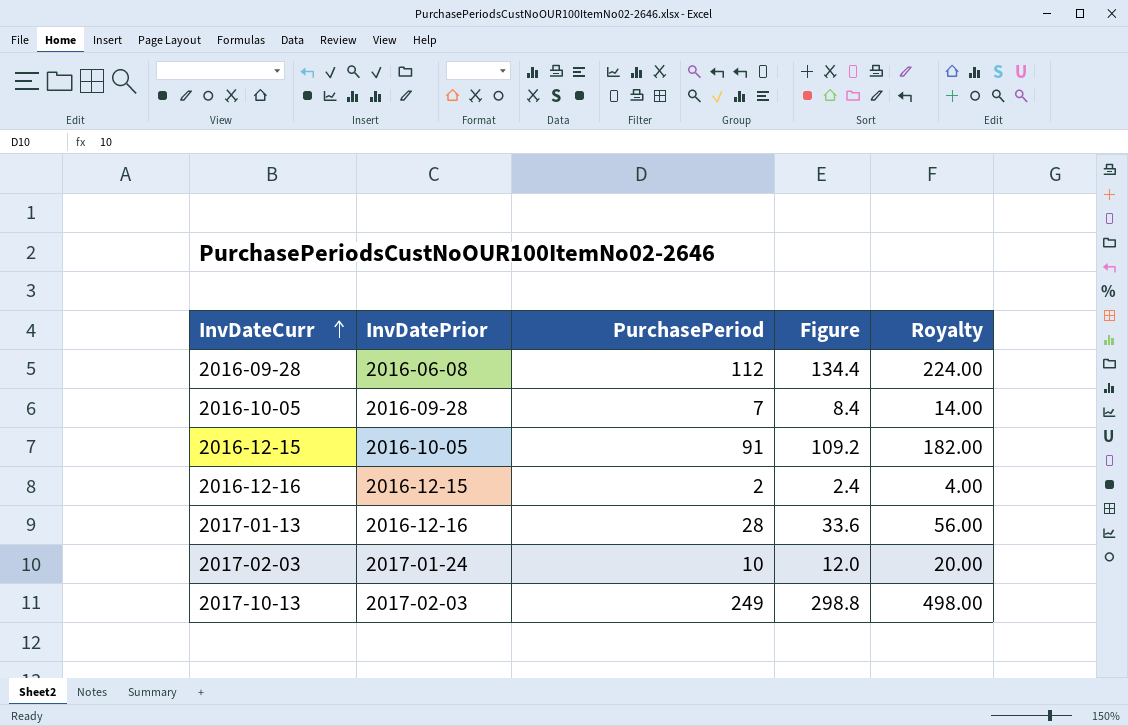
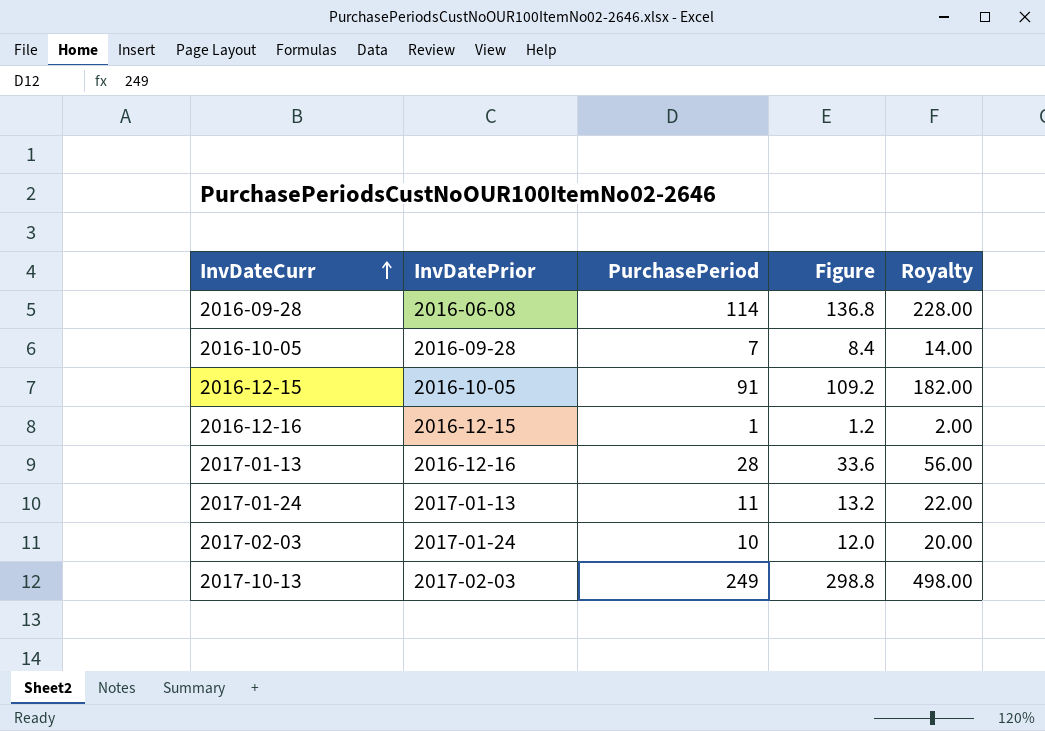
2016-09-28 | PurchasePeriod: 112 -> 114
2016-09-28 | Figure: 134.4 -> 136.8
2016-09-28 | Royalty: 224.00 -> 228.00
2016-12-16 | PurchasePeriod: 2 -> 1
2016-12-16 | Figure: 2.4 -> 1.2
2016-12-16 | Royalty: 4.00 -> 2.00
row 2017-01-24: none -> 2017-01-13 | 11 | 13.2 | 22.00

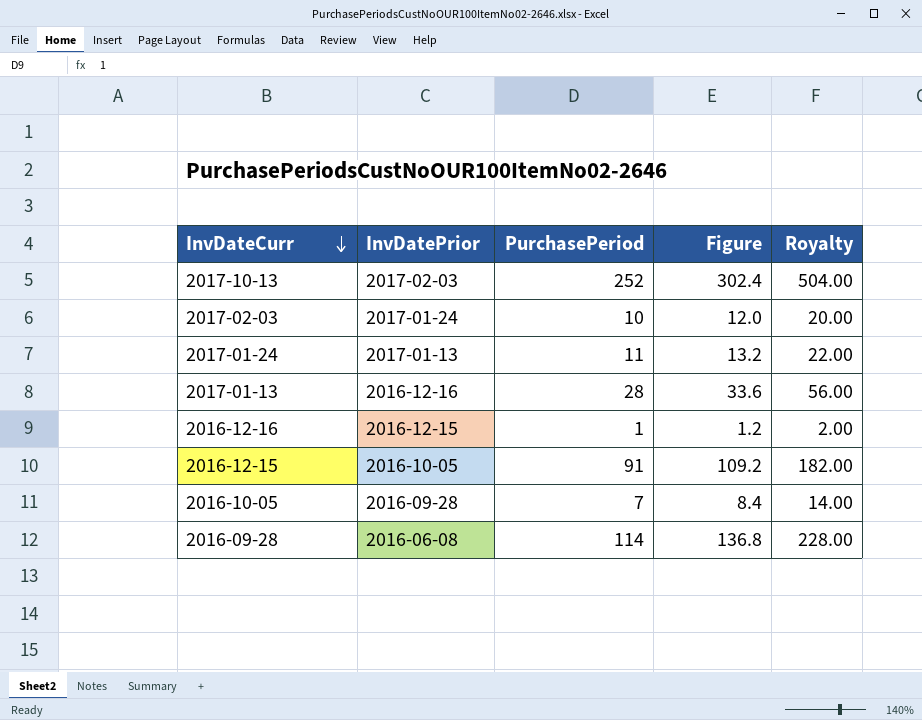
row order: InvDateCurr ascending -> InvDateCurr descending
2017-10-13 | PurchasePeriod: 249 -> 252
2017-10-13 | Figure: 298.8 -> 302.4
2017-10-13 | Royalty: 498.00 -> 504.00

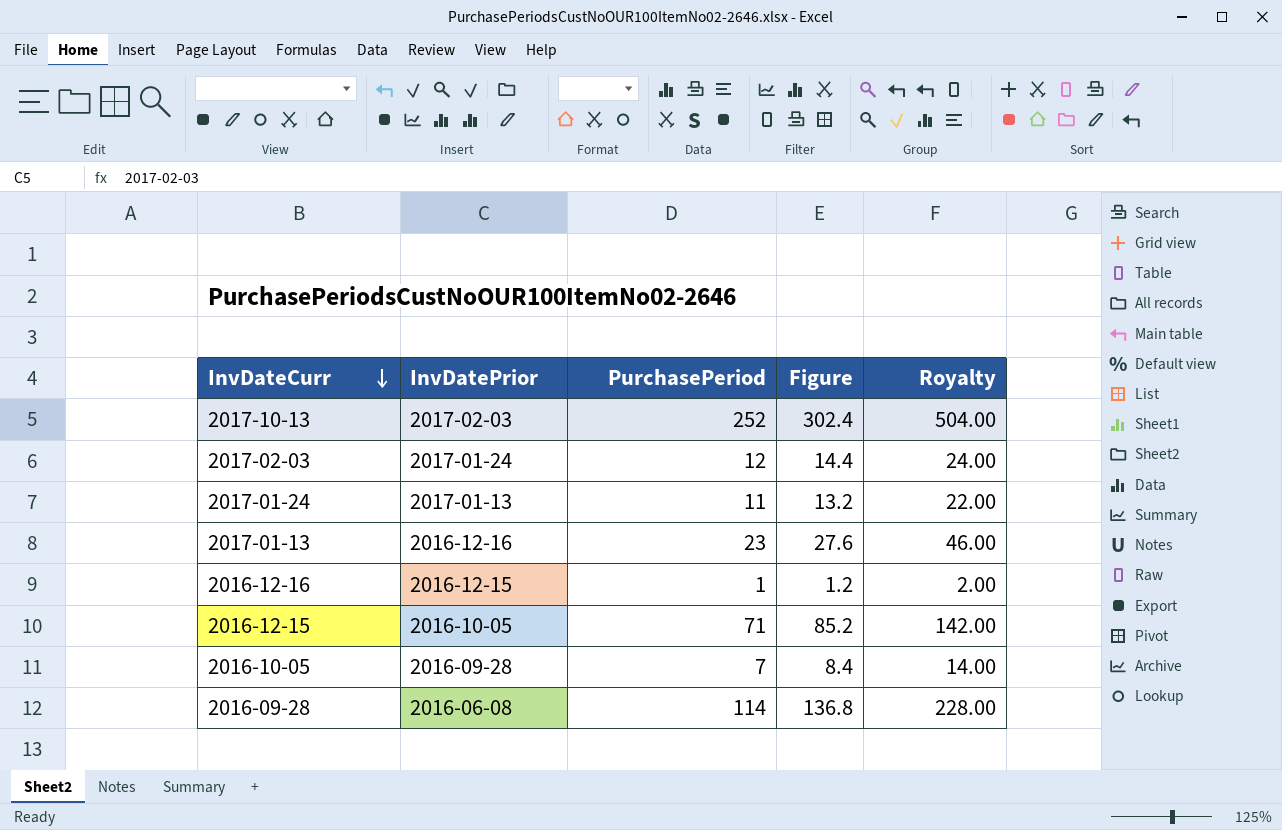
2017-02-03 | PurchasePeriod: 10 -> 12
2017-02-03 | Figure: 12.0 -> 14.4
2017-02-03 | Royalty: 20.00 -> 24.00
2017-01-13 | PurchasePeriod: 28 -> 23
2017-01-13 | Figure: 33.6 -> 27.6
2017-01-13 | Royalty: 56.00 -> 46.00
2016-12-15 | PurchasePeriod: 91 -> 71
2016-12-15 | Figure: 109.2 -> 85.2
2016-12-15 | Royalty: 182.00 -> 142.00

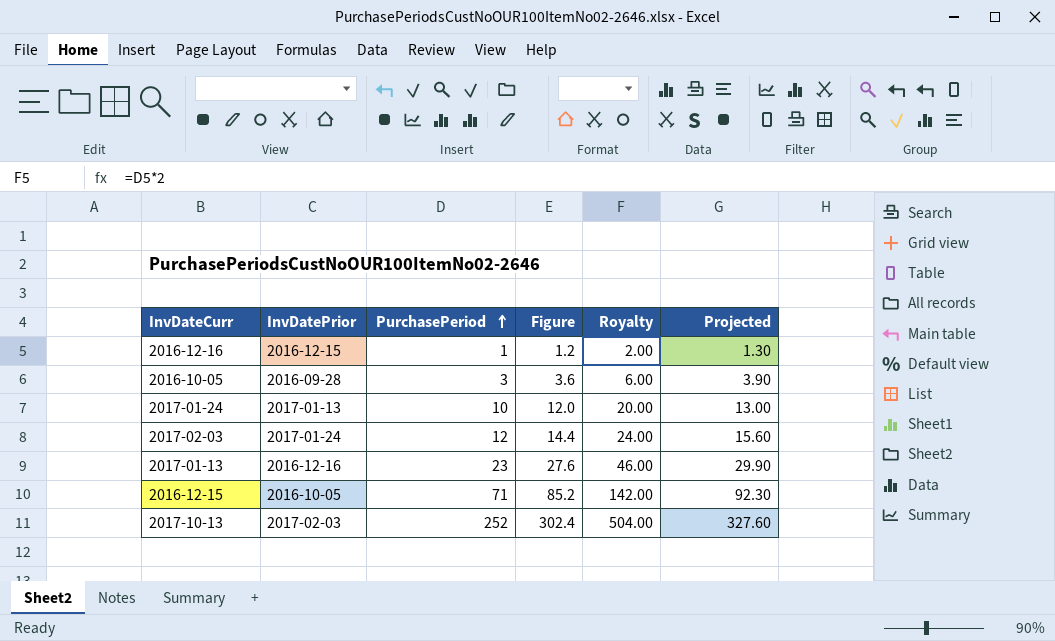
row order: InvDateCurr descending -> PurchasePeriod ascending
column Projected | formula: none -> [PurchasePeriod] * 1.3
row 2016-09-28: 2016-06-08 | 114 | 136.8 | 228.00 -> none
2016-10-05 | PurchasePeriod: 7 -> 3
2016-10-05 | Figure: 8.4 -> 3.6
2016-10-05 | Royalty: 14.00 -> 6.00
2017-01-24 | PurchasePeriod: 11 -> 10
2017-01-24 | Figure: 13.2 -> 12.0
2017-01-24 | Royalty: 22.00 -> 20.00

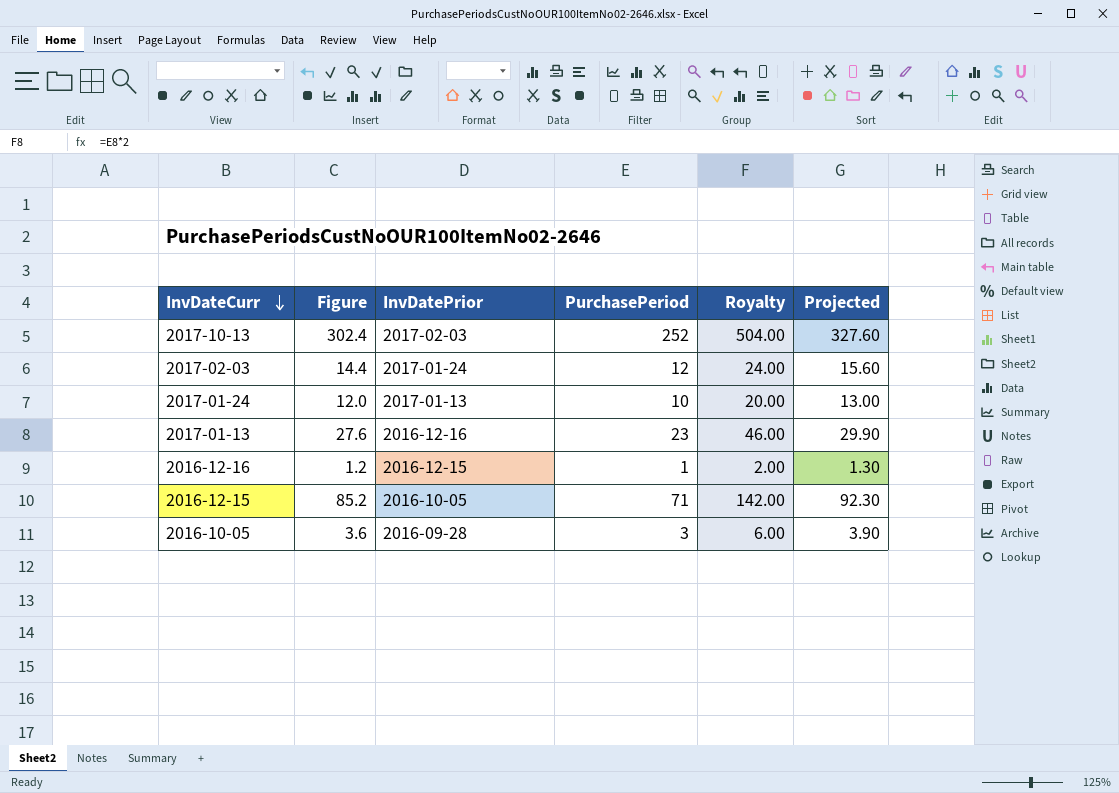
row order: PurchasePeriod ascending -> InvDateCurr descending
column Figure | position: 4 -> 2

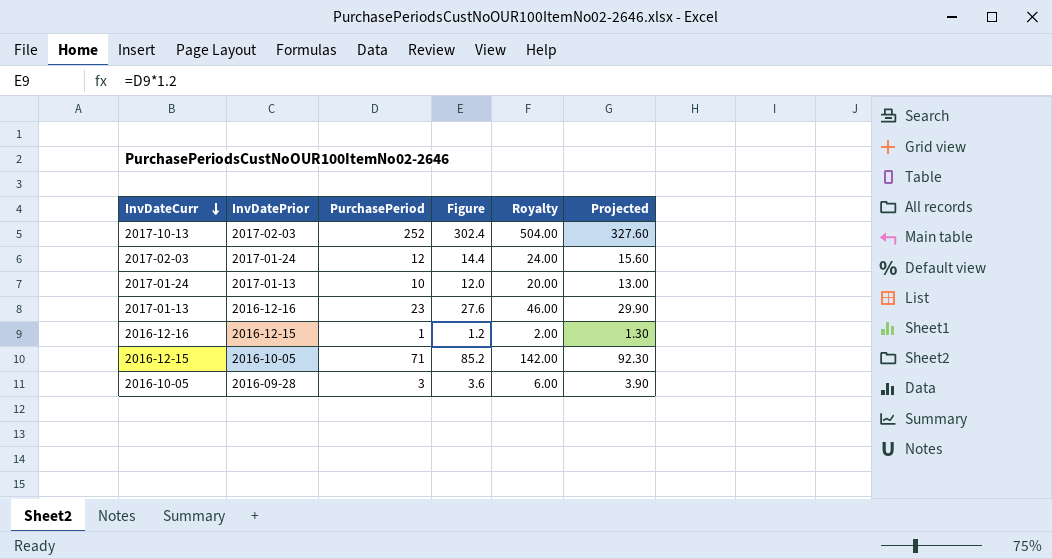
column Figure | position: 2 -> 4

